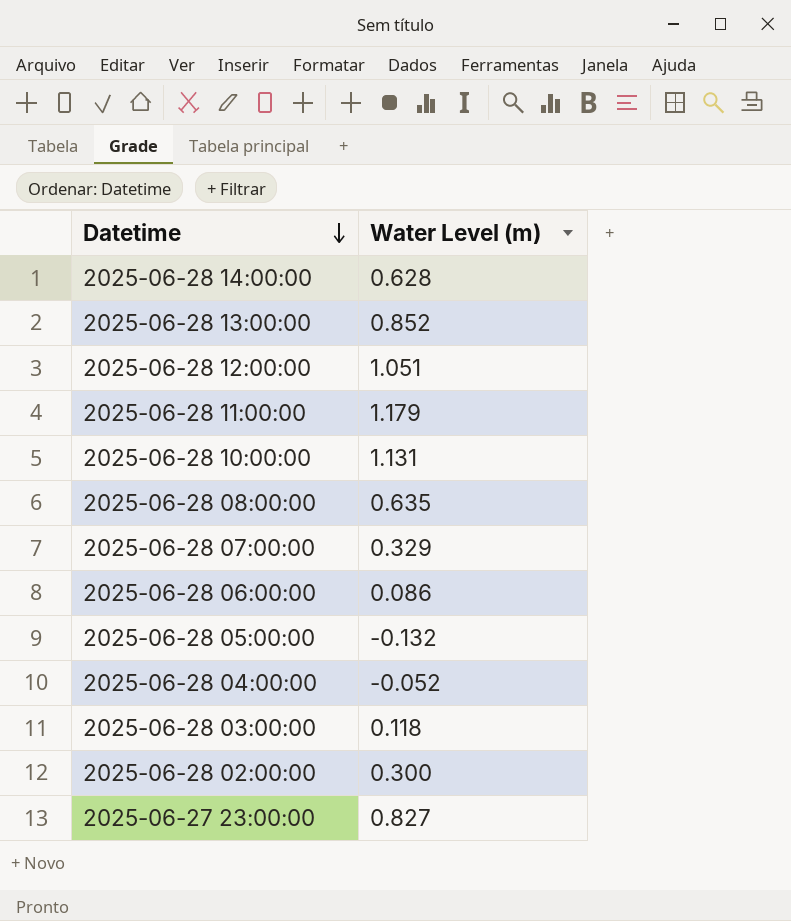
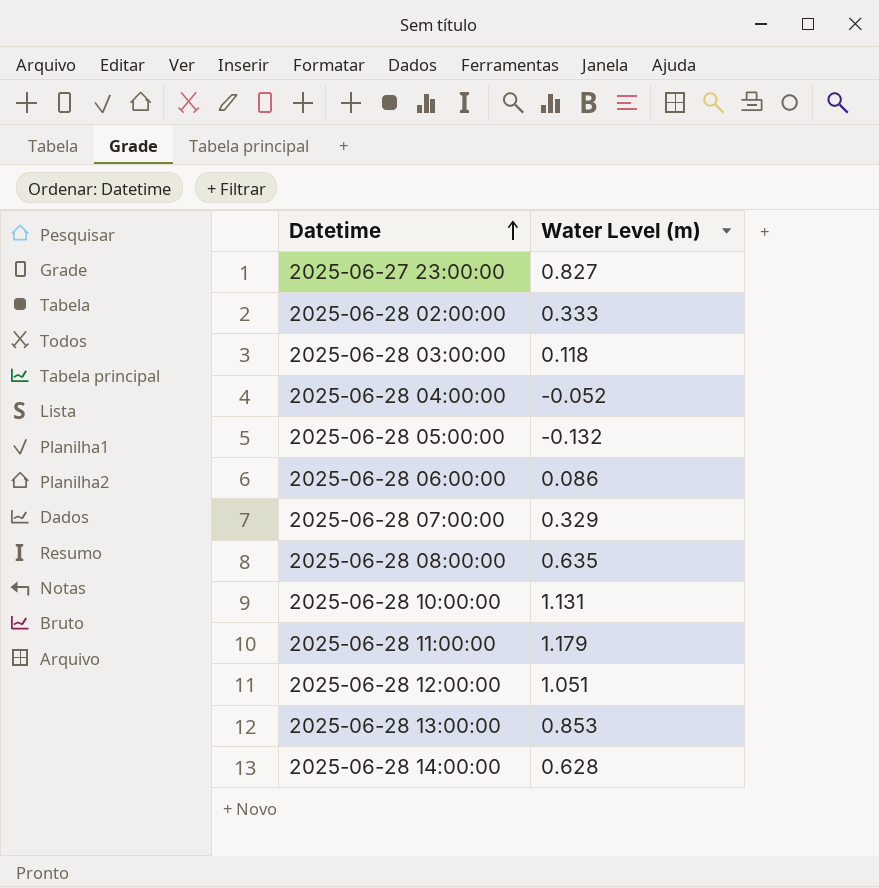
row order: Datetime descending -> Datetime ascending
2025-06-28 02:00:00 | Water Level (m): 0.300 -> 0.333
2025-06-28 13:00:00 | Water Level (m): 0.852 -> 0.853

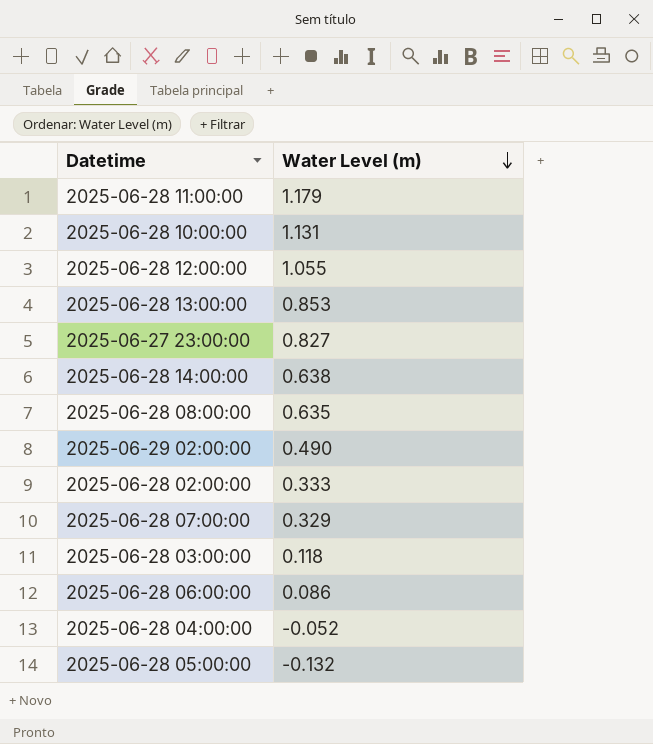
row order: Datetime ascending -> Water Level (m) descending
2025-06-28 12:00:00 | Water Level (m): 1.051 -> 1.055
2025-06-28 14:00:00 | Water Level (m): 0.628 -> 0.638
row 2025-06-29 02:00:00: none -> 0.490

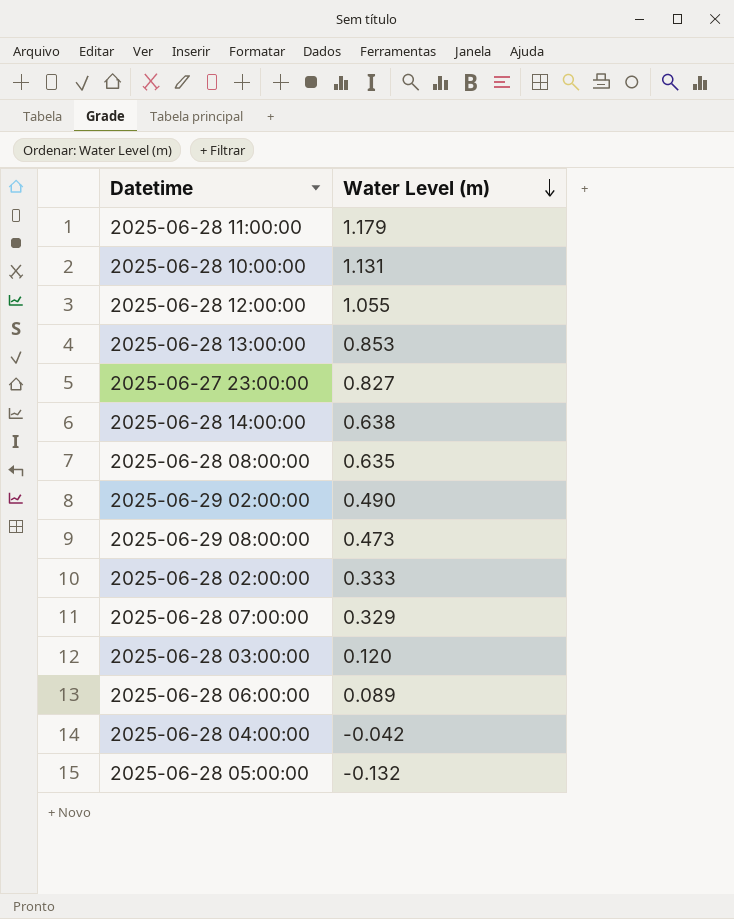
row 2025-06-29 08:00:00: none -> 0.473
2025-06-28 03:00:00 | Water Level (m): 0.118 -> 0.120
2025-06-28 06:00:00 | Water Level (m): 0.086 -> 0.089
2025-06-28 04:00:00 | Water Level (m): -0.052 -> -0.042

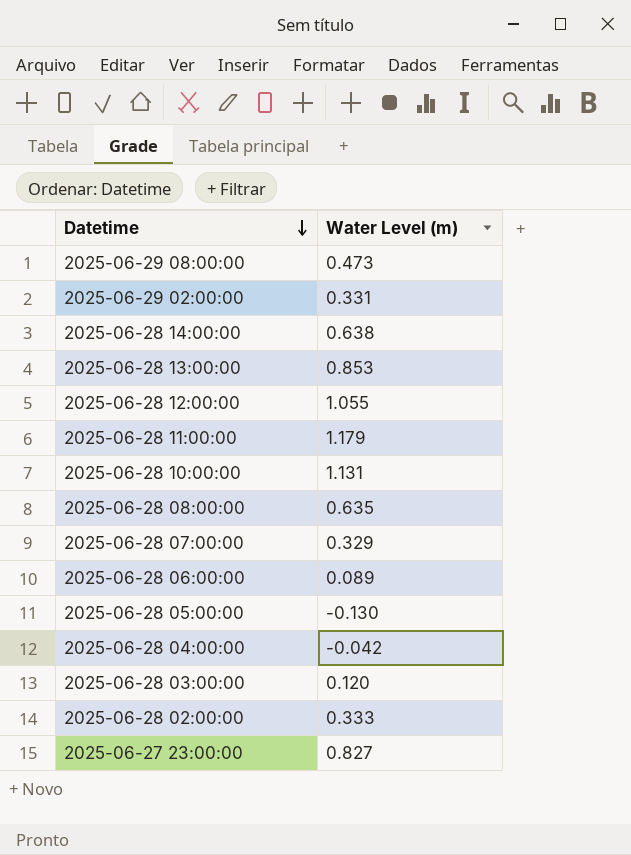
row order: Water Level (m) descending -> Datetime descending
2025-06-29 02:00:00 | Water Level (m): 0.490 -> 0.331
2025-06-28 05:00:00 | Water Level (m): -0.132 -> -0.130

